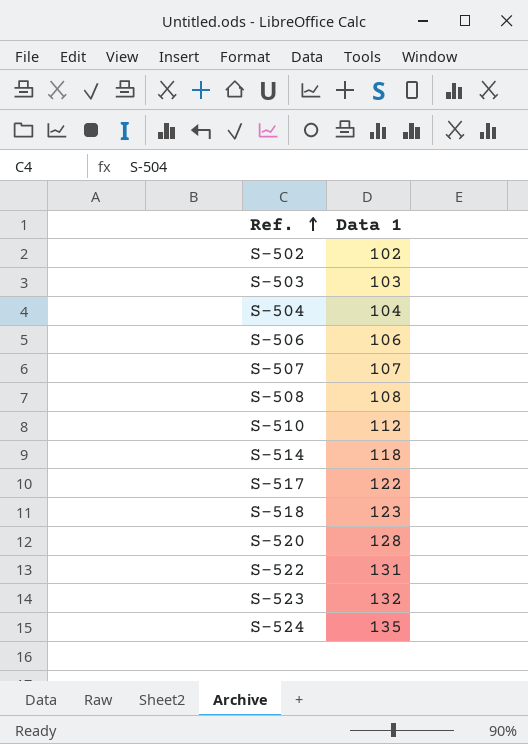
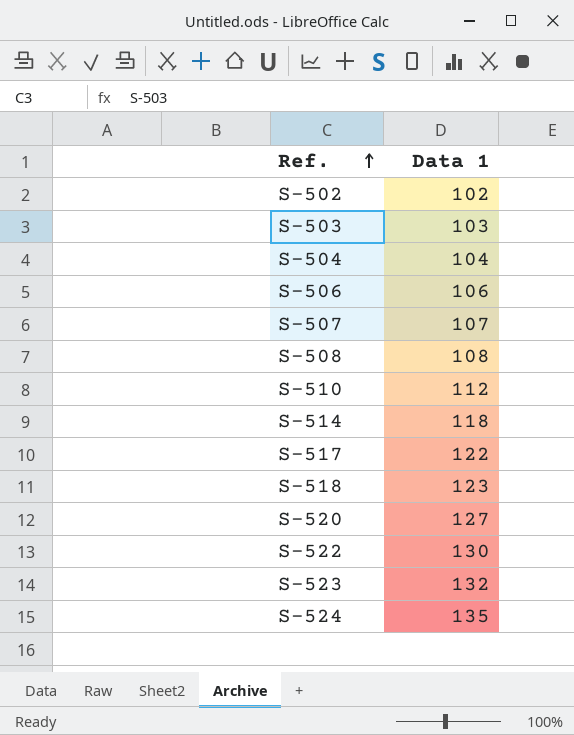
S-520 | Data 1: 128 -> 127
S-522 | Data 1: 131 -> 130

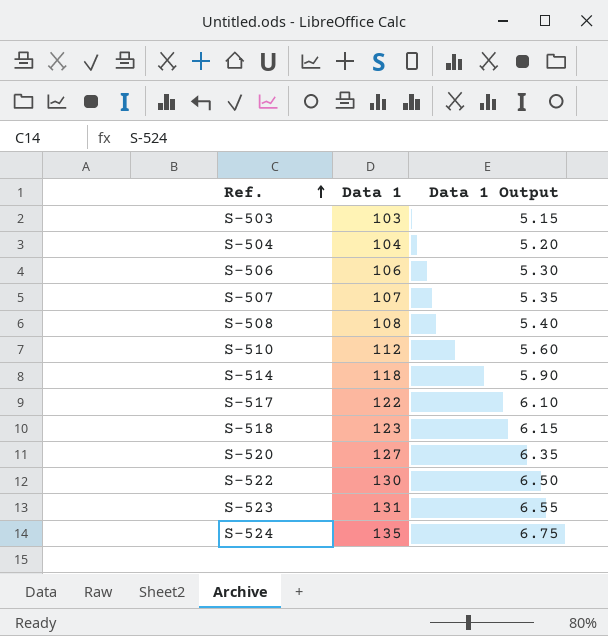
column Data 1 Output | formula: none -> [Data 1] * 0.05
row S-502: 102 -> none
S-523 | Data 1: 132 -> 131

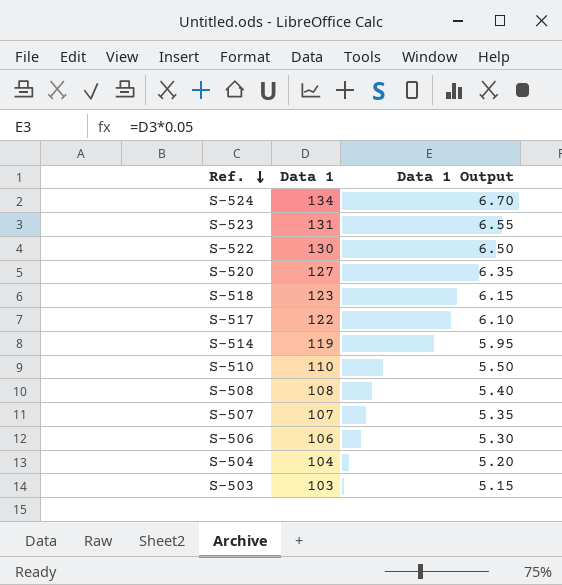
row order: Ref. ascending -> Ref. descending
S-524 | Data 1: 135 -> 134
S-524 | Data 1 Output: 6.75 -> 6.70
S-514 | Data 1: 118 -> 119
S-514 | Data 1 Output: 5.90 -> 5.95
S-510 | Data 1: 112 -> 110
S-510 | Data 1 Output: 5.60 -> 5.50

